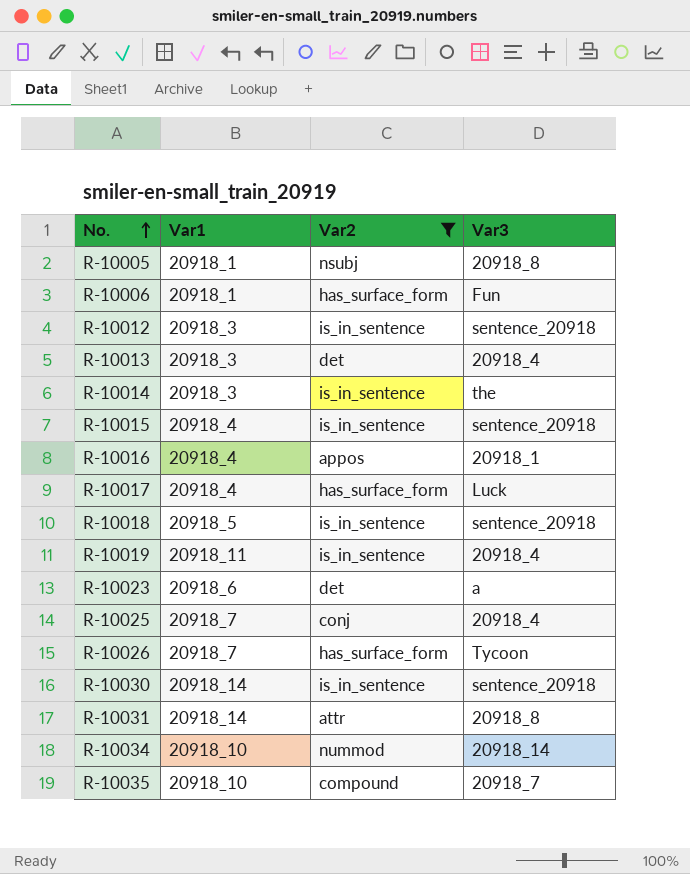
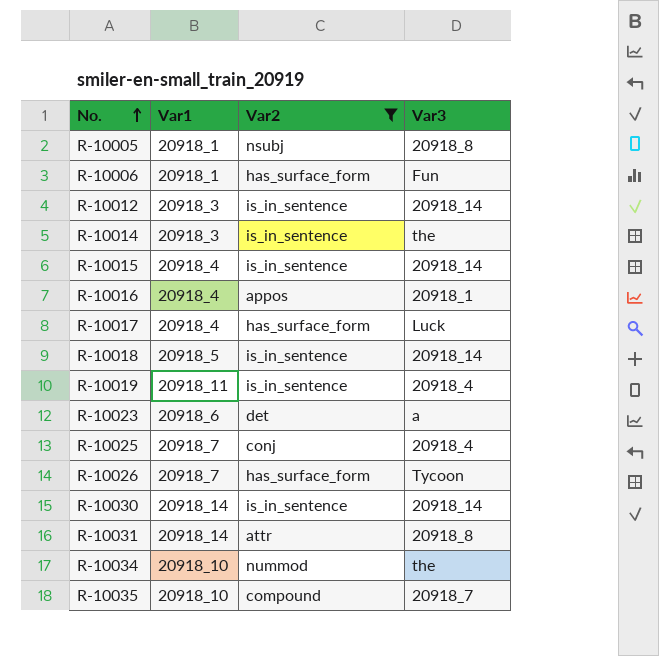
row R-10013: 20918_3 | det | 20918_4 -> none
R-10012 | Var3: sentence_20918 -> 20918_14
R-10015 | Var3: sentence_20918 -> 20918_14
R-10018 | Var3: sentence_20918 -> 20918_14
R-10030 | Var3: sentence_20918 -> 20918_14
R-10034 | Var3: 20918_14 -> the

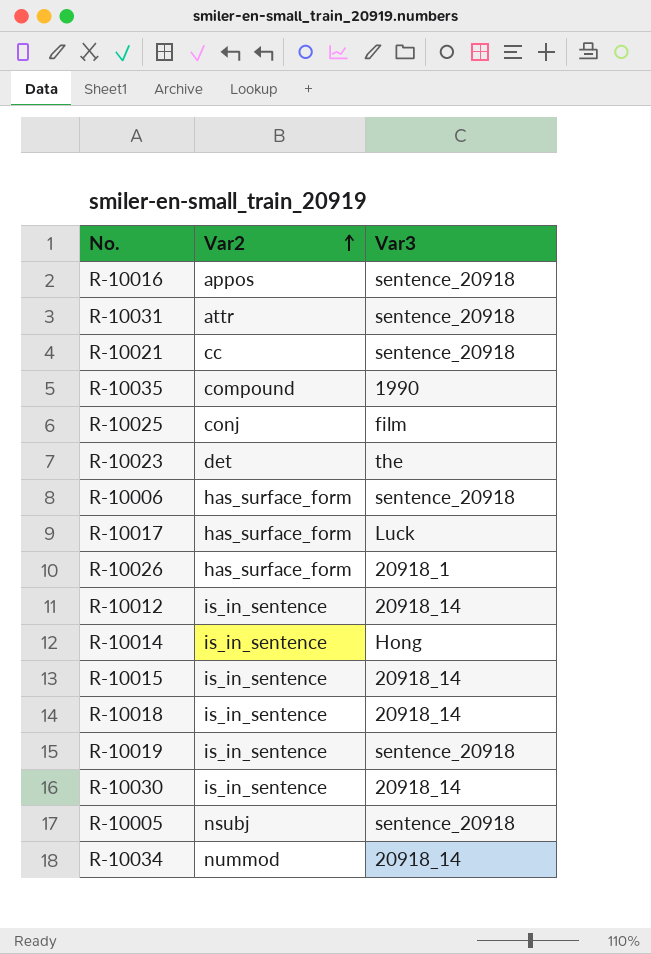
filter: Var2 != cc -> none
row order: No. ascending -> Var2 ascending
column Var1 | position: 2 -> none
R-10016 | Var3: 20918_1 -> sentence_20918
R-10031 | Var3: 20918_8 -> sentence_20918
R-10035 | Var3: 20918_7 -> 1990
R-10025 | Var3: 20918_4 -> film
R-10023 | Var3: a -> the
R-10006 | Var3: Fun -> sentence_20918
R-10026 | Var3: Tycoon -> 20918_1
R-10014 | Var3: the -> Hong
R-10019 | Var3: 20918_4 -> sentence_20918
R-10005 | Var3: 20918_8 -> sentence_20918
R-10034 | Var3: the -> 20918_14

